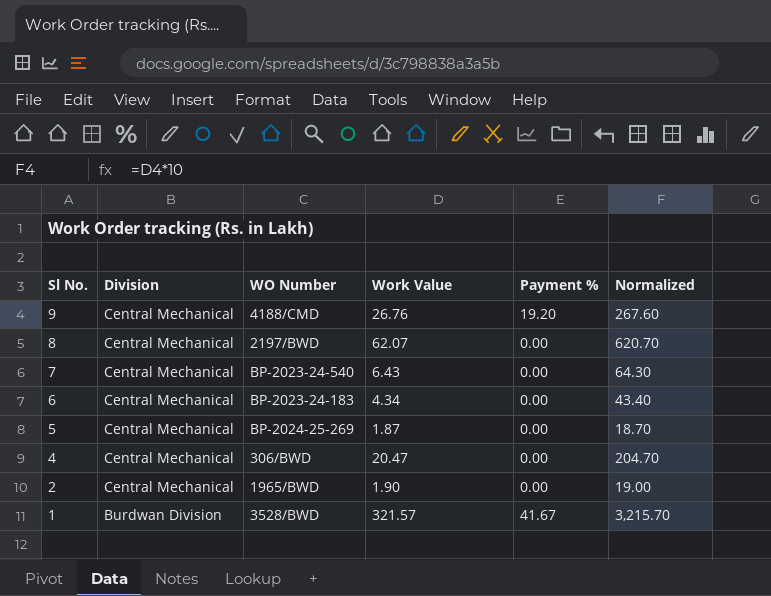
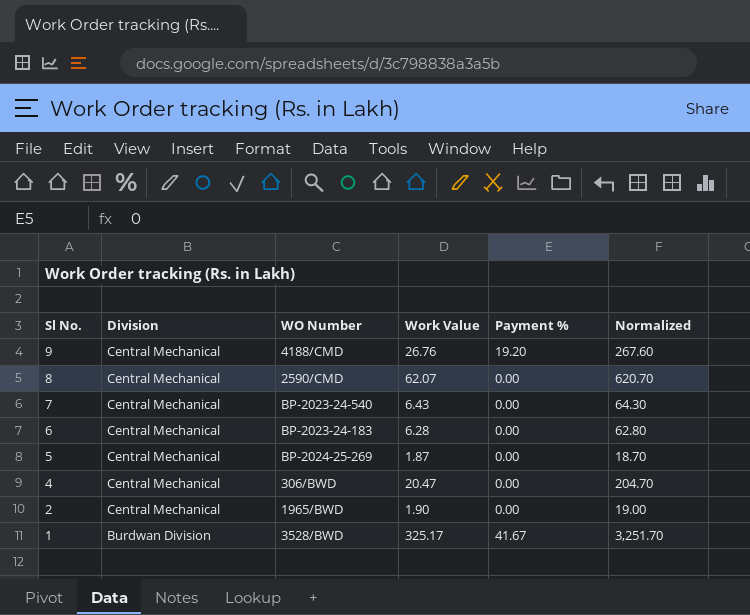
8 | WO Number: 2197/BWD -> 2590/CMD
6 | Work Value: 4.34 -> 6.28
6 | Normalized: 43.40 -> 62.80
1 | Work Value: 321.57 -> 325.17
1 | Normalized: 3,215.70 -> 3,251.70

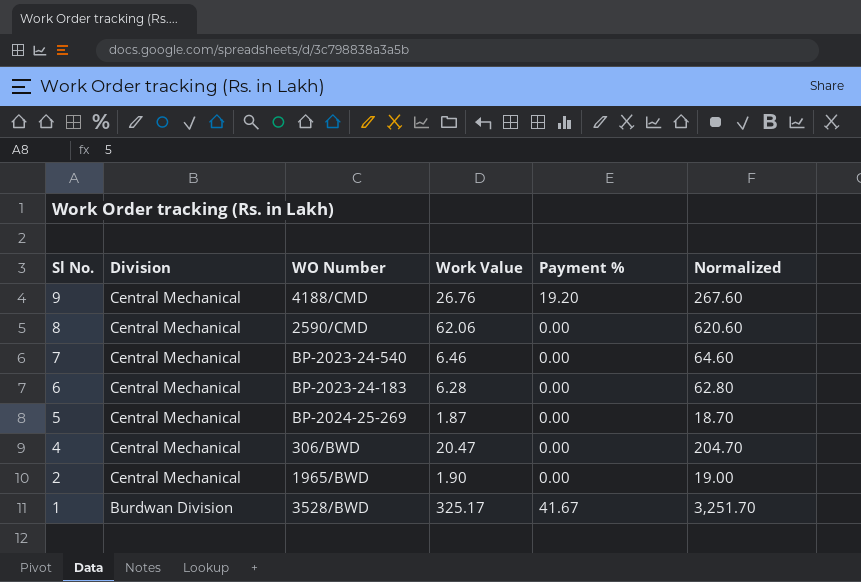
8 | Work Value: 62.07 -> 62.06
8 | Normalized: 620.70 -> 620.60
7 | Work Value: 6.43 -> 6.46
7 | Normalized: 64.30 -> 64.60

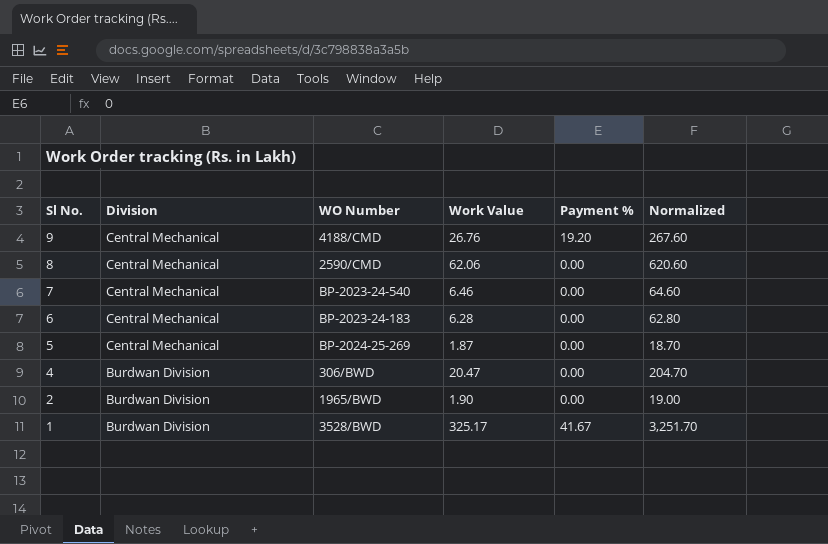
4 | Division: Central Mechanical -> Burdwan Division
2 | Division: Central Mechanical -> Burdwan Division

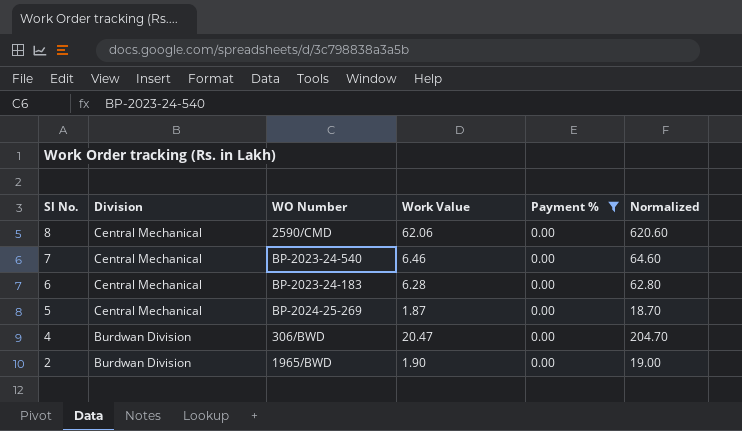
filter: none -> Payment % = 0.00

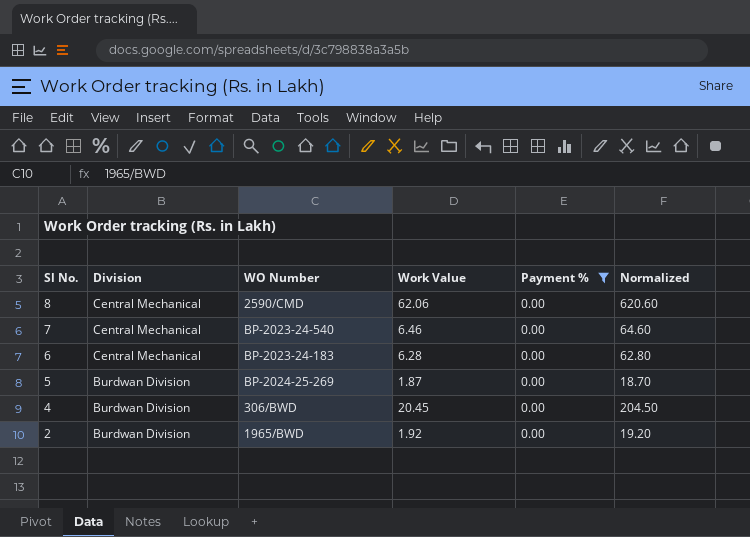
5 | Division: Central Mechanical -> Burdwan Division
4 | Work Value: 20.47 -> 20.45
4 | Normalized: 204.70 -> 204.50
2 | Work Value: 1.90 -> 1.92
2 | Normalized: 19.00 -> 19.20

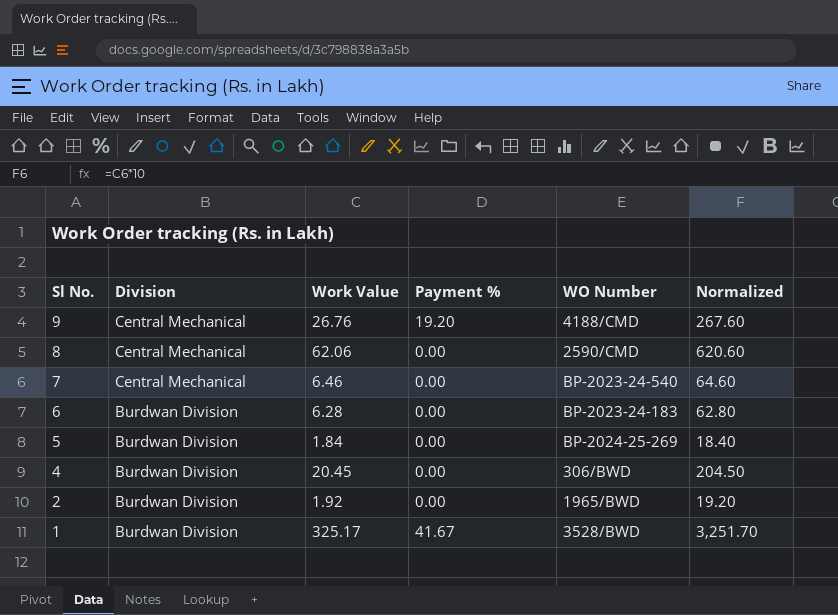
filter: Payment % = 0.00 -> none
column WO Number | position: 3 -> 5
6 | Division: Central Mechanical -> Burdwan Division
5 | Work Value: 1.87 -> 1.84
5 | Normalized: 18.70 -> 18.40

